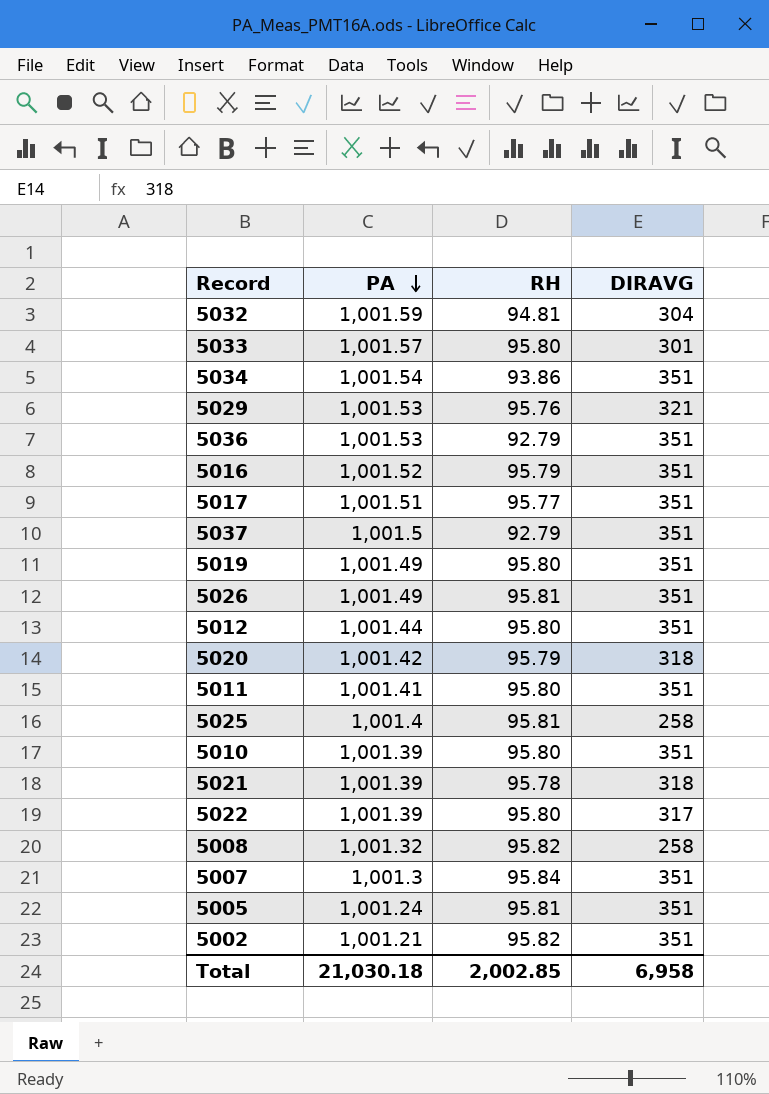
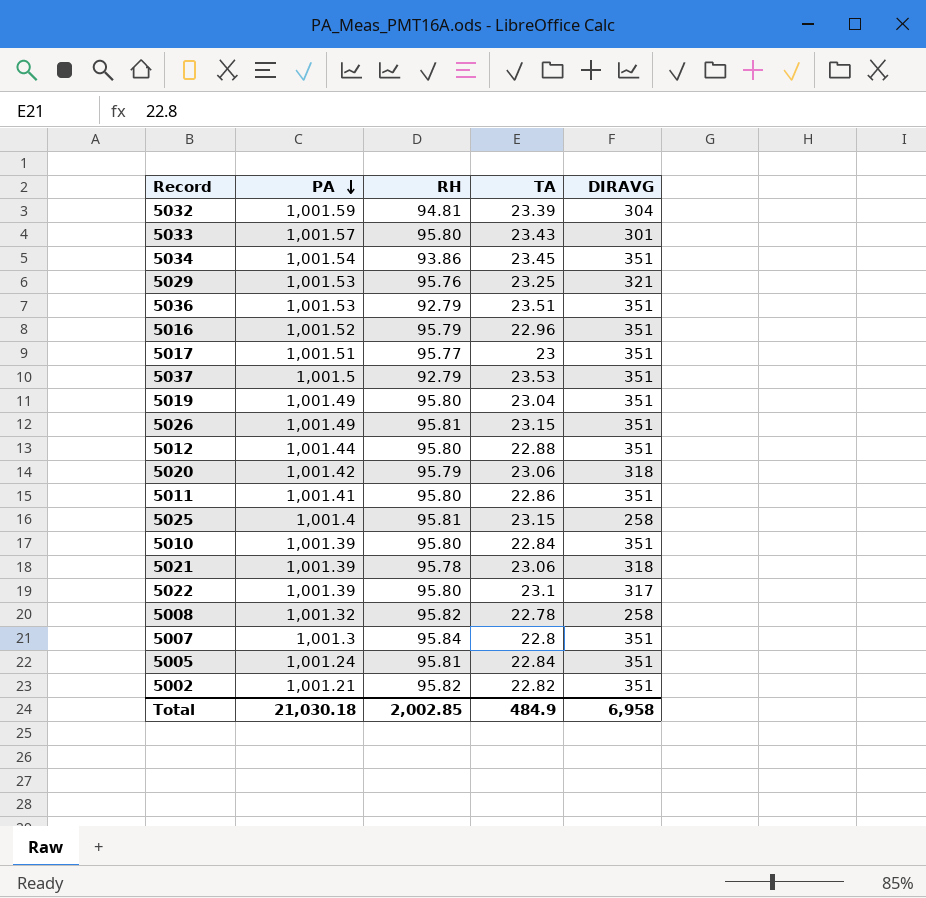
column TA | position: none -> 4

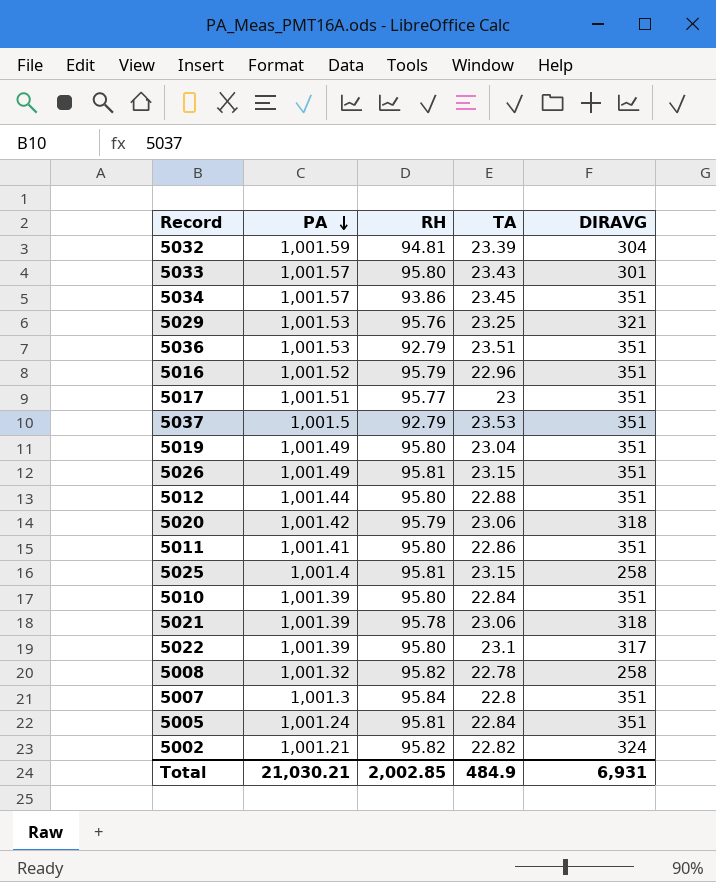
5034 | PA: 1,001.54 -> 1,001.57
5002 | DIRAVG: 351 -> 324
Total | PA: 21,030.18 -> 21,030.21
Total | DIRAVG: 6,958 -> 6,931

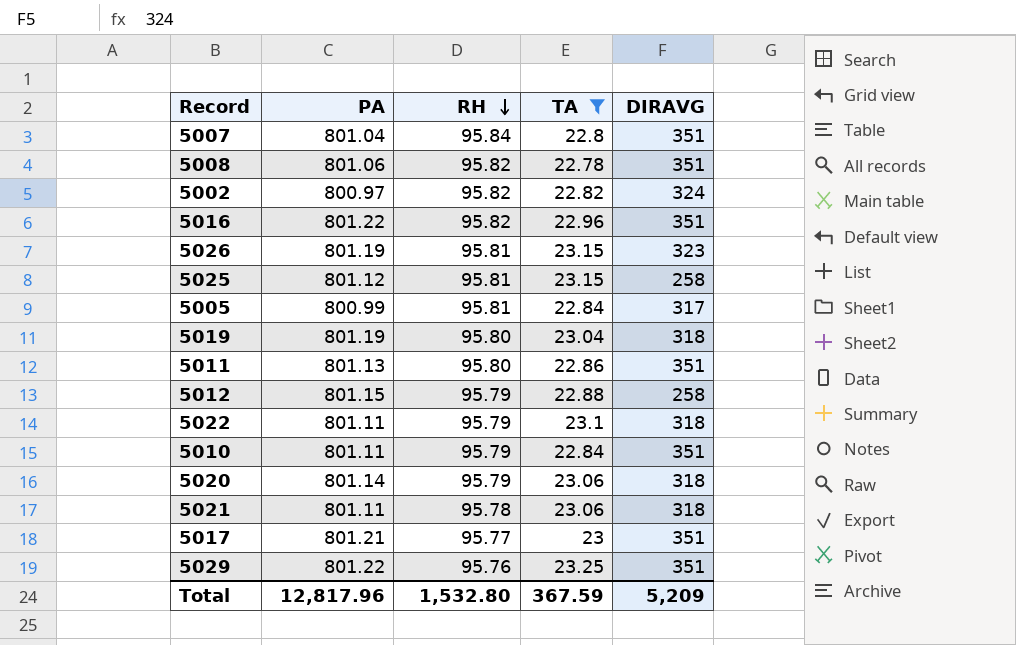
filter: none -> TA <= 23.25
row order: PA descending -> RH descending
5007 | PA: 1,001.3 -> 801.04
5008 | PA: 1,001.32 -> 801.06
5008 | DIRAVG: 258 -> 351
5002 | PA: 1,001.21 -> 800.97
5016 | PA: 1,001.52 -> 801.22
5016 | RH: 95.79 -> 95.82
5026 | PA: 1,001.49 -> 801.19
5026 | DIRAVG: 351 -> 323
5025 | PA: 1,001.4 -> 801.12
5005 | PA: 1,001.24 -> 800.99
5005 | DIRAVG: 351 -> 317
5019 | PA: 1,001.49 -> 801.19
5019 | DIRAVG: 351 -> 318
5011 | PA: 1,001.41 -> 801.13
5012 | PA: 1,001.44 -> 801.15
5012 | RH: 95.80 -> 95.79
5012 | DIRAVG: 351 -> 258
5022 | PA: 1,001.39 -> 801.11
5022 | RH: 95.80 -> 95.79
5022 | DIRAVG: 317 -> 318
5010 | PA: 1,001.39 -> 801.11
5010 | RH: 95.80 -> 95.79
5020 | PA: 1,001.42 -> 801.14
5021 | PA: 1,001.39 -> 801.11
5017 | PA: 1,001.51 -> 801.21
5029 | PA: 1,001.53 -> 801.22
5029 | DIRAVG: 321 -> 351
Total | PA: 21,030.21 -> 12,817.96
Total | RH: 2,002.85 -> 1,532.80
Total | TA: 484.9 -> 367.59
Total | DIRAVG: 6,931 -> 5,209

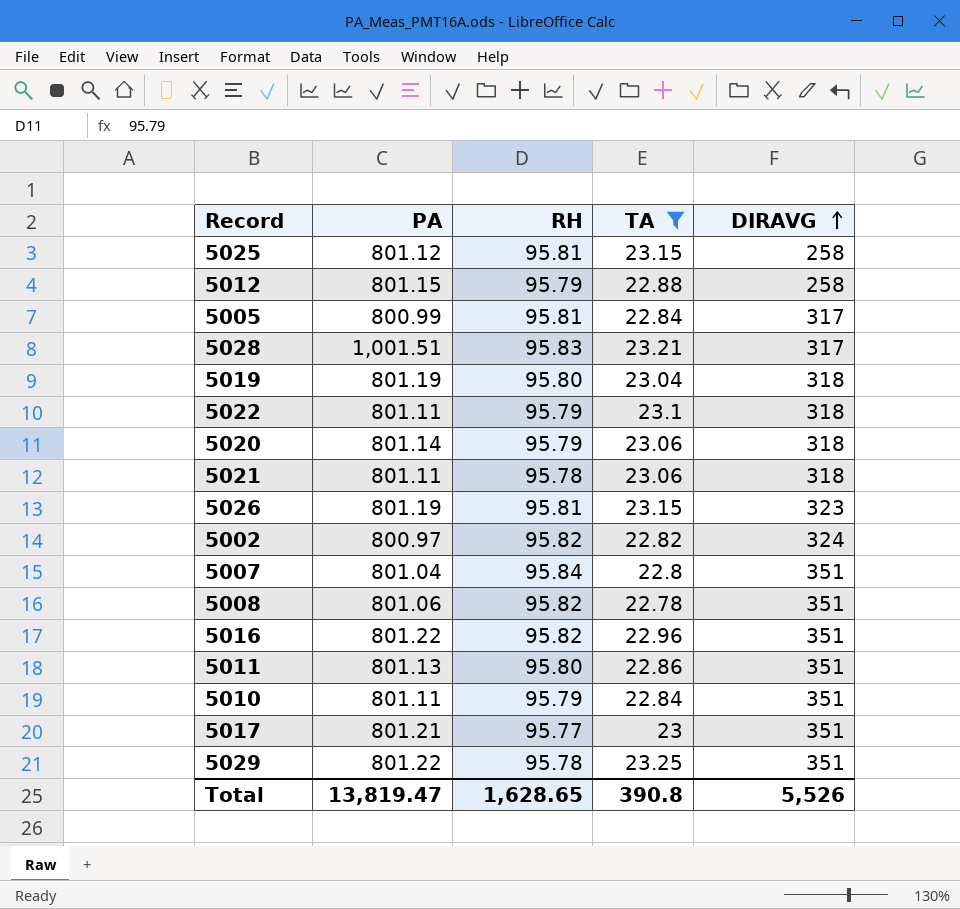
row order: RH descending -> DIRAVG ascending
row 5028: none -> 1,001.51 | 95.83 | 23.21 | 317
5029 | RH: 95.76 -> 95.78
Total | PA: 12,817.96 -> 13,819.47
Total | RH: 1,532.80 -> 1,628.65
Total | TA: 367.59 -> 390.8
Total | DIRAVG: 5,209 -> 5,526

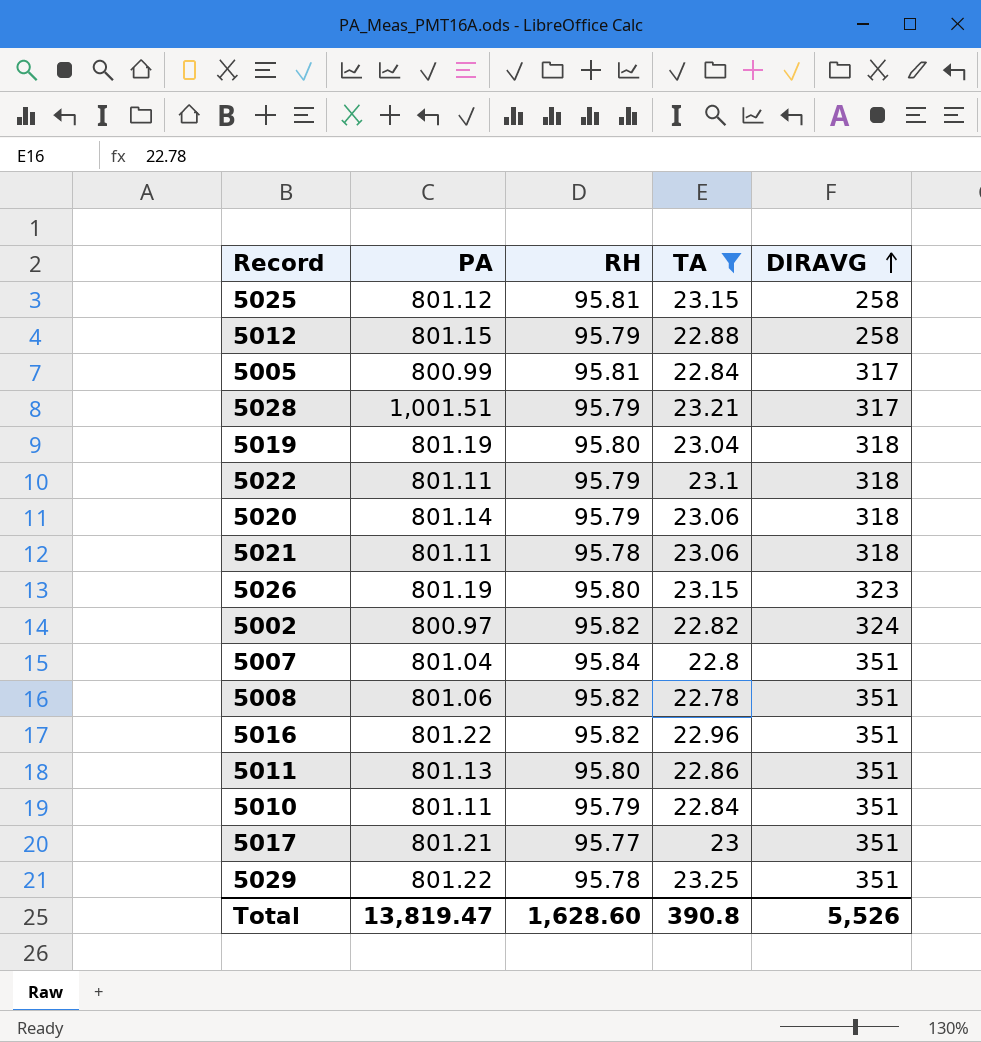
5028 | RH: 95.83 -> 95.79
5026 | RH: 95.81 -> 95.80
Total | RH: 1,628.65 -> 1,628.60

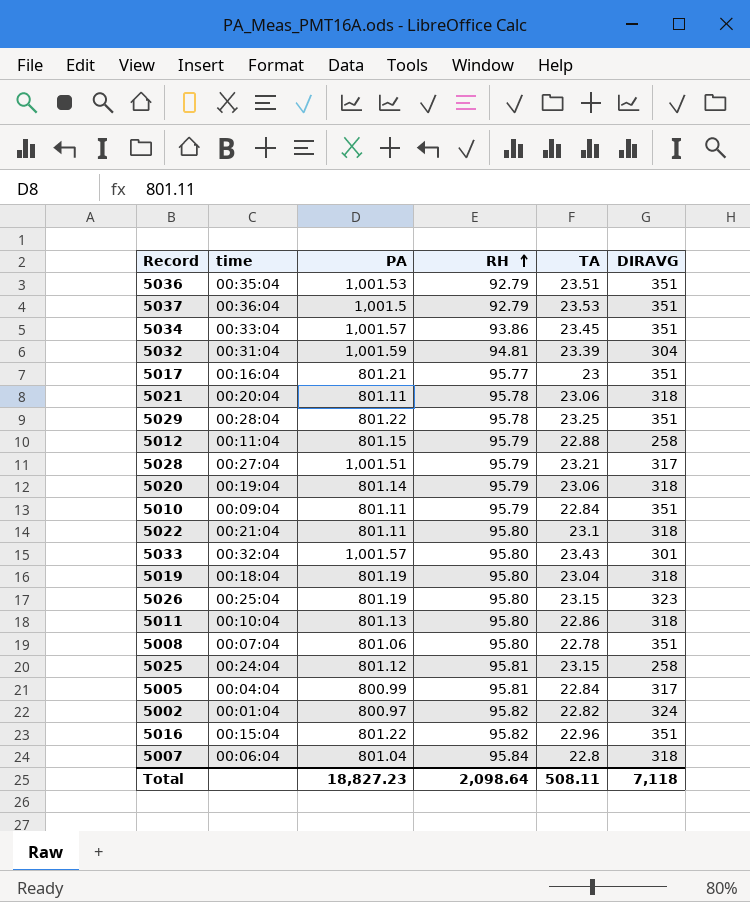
filter: TA <= 23.25 -> none
row order: DIRAVG ascending -> RH ascending
column time | position: none -> 2
5022 | RH: 95.79 -> 95.80
5011 | DIRAVG: 351 -> 318
5008 | RH: 95.82 -> 95.80
5007 | DIRAVG: 351 -> 318
Total | PA: 13,819.47 -> 18,827.23
Total | RH: 1,628.60 -> 2,098.64
Total | TA: 390.8 -> 508.11
Total | DIRAVG: 5,526 -> 7,118

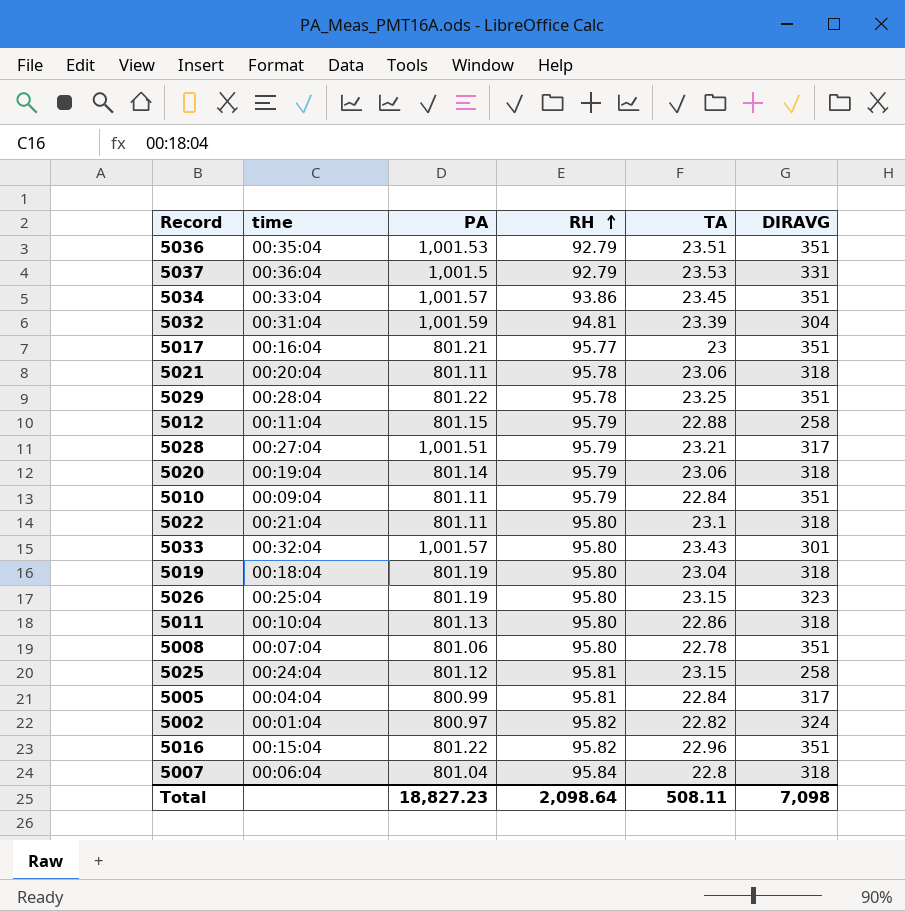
5037 | DIRAVG: 351 -> 331
Total | DIRAVG: 7,118 -> 7,098

